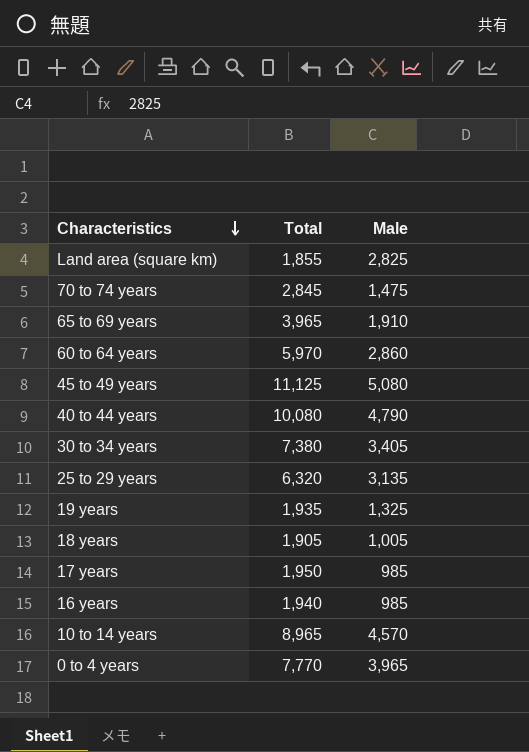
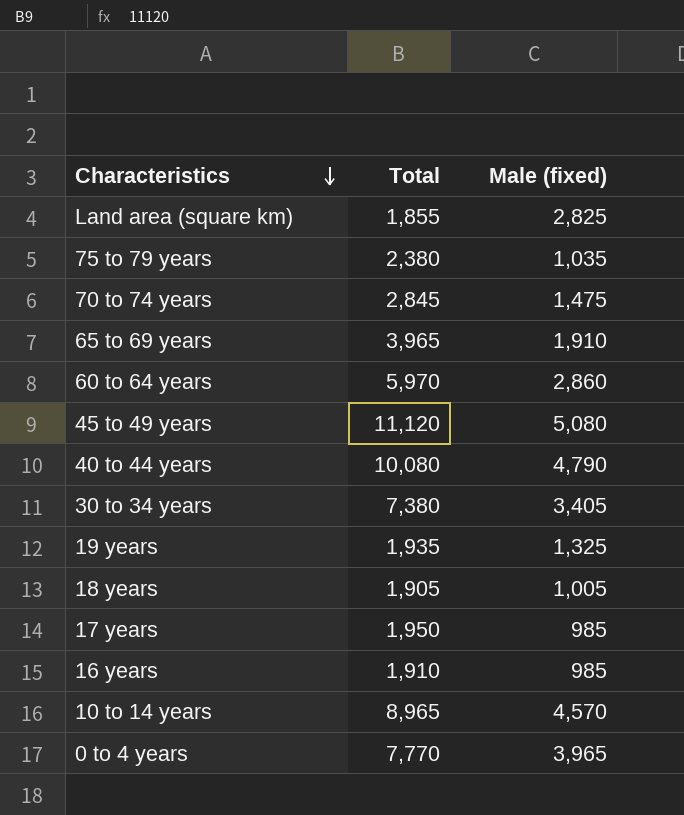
column name: Male -> Male (fixed)
row 25 to 29 years: 6,320 | 3,135 -> none
row 75 to 79 years: none -> 2,380 | 1,035
45 to 49 years | Total: 11,125 -> 11,120
16 years | Total: 1,940 -> 1,910

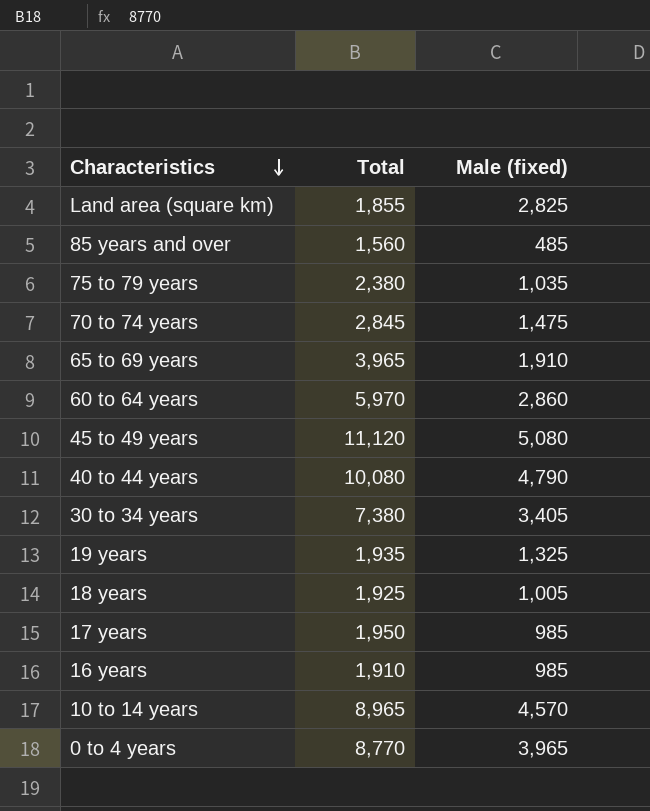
row 85 years and over: none -> 1,560 | 485
18 years | Total: 1,905 -> 1,925
0 to 4 years | Total: 7,770 -> 8,770

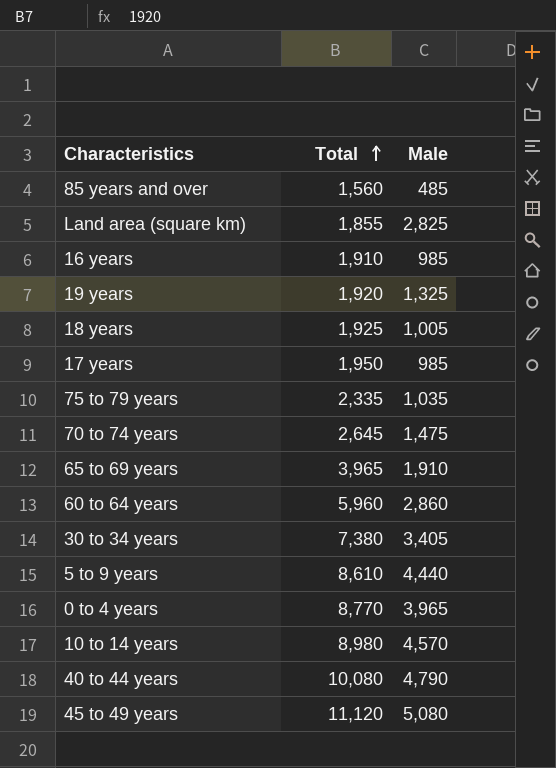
row order: Characteristics descending -> Total ascending
column name: Male (fixed) -> Male
19 years | Total: 1,935 -> 1,920
75 to 79 years | Total: 2,380 -> 2,335
70 to 74 years | Total: 2,845 -> 2,645
60 to 64 years | Total: 5,970 -> 5,960
row 5 to 9 years: none -> 8,610 | 4,440
10 to 14 years | Total: 8,965 -> 8,980

